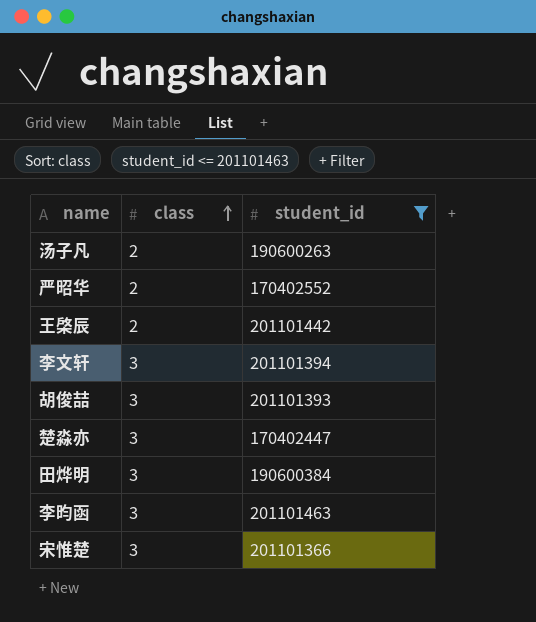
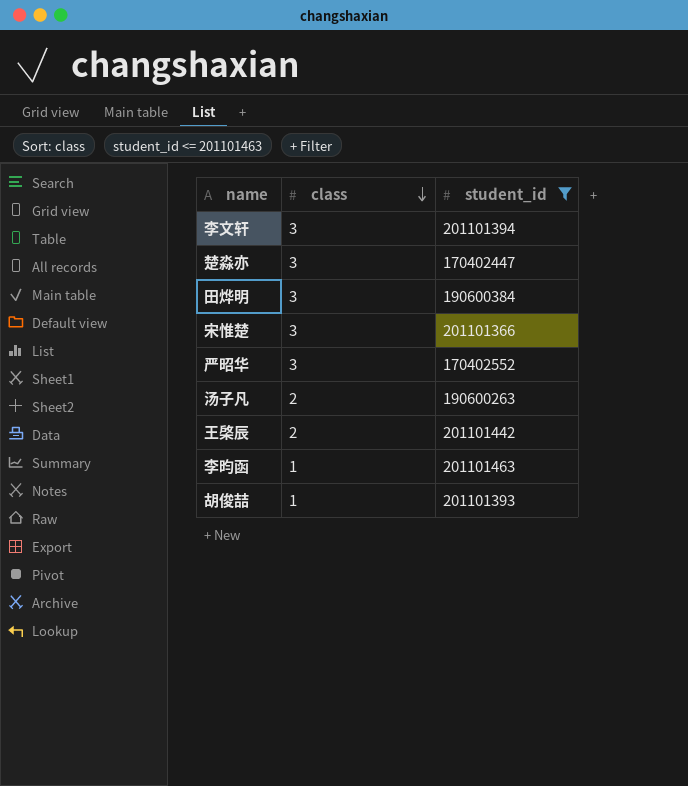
row order: class ascending -> class descending
严昭华 | class: 2 -> 3
李昀函 | class: 3 -> 1
胡俊喆 | class: 3 -> 1

